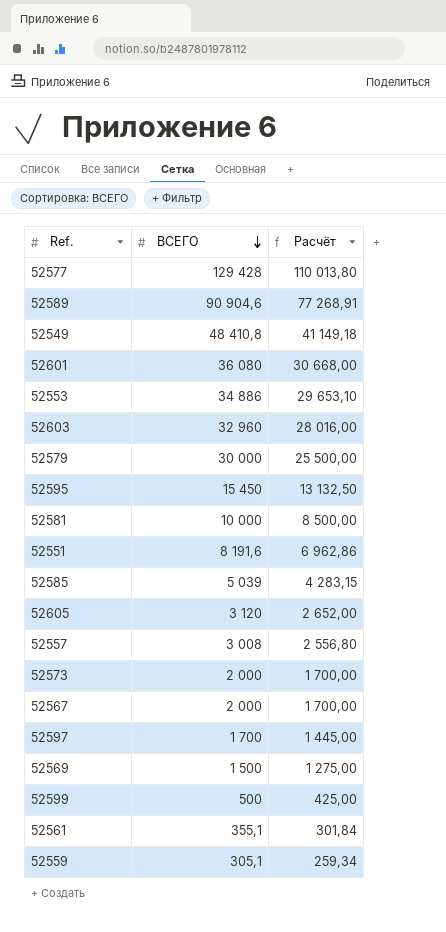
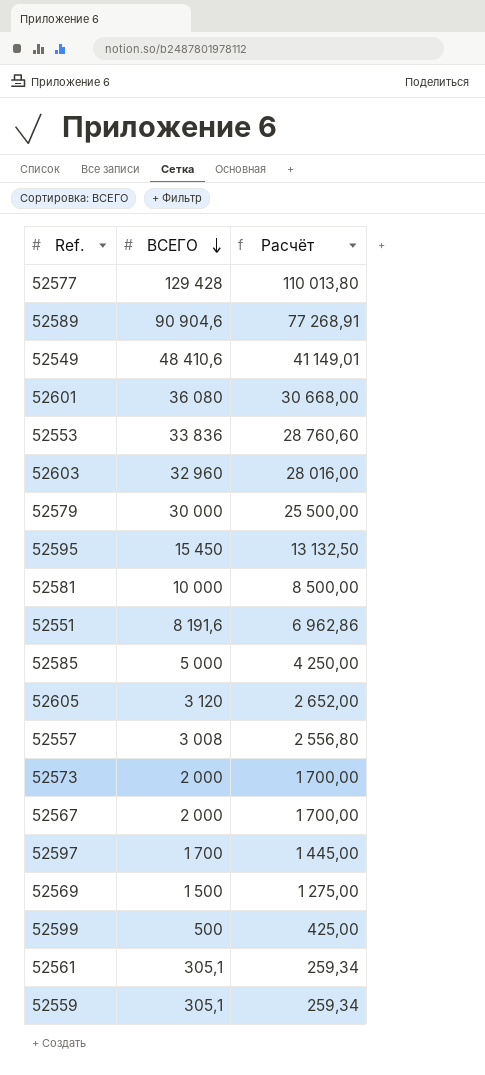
52549 | ВСЕГО: 48 410,8 -> 48 410,6
52549 | Расчёт: 41 149,18 -> 41 149,01
52553 | ВСЕГО: 34 886 -> 33 836
52553 | Расчёт: 29 653,10 -> 28 760,60
52585 | ВСЕГО: 5 039 -> 5 000
52585 | Расчёт: 4 283,15 -> 4 250,00
52561 | ВСЕГО: 355,1 -> 305,1
52561 | Расчёт: 301,84 -> 259,34

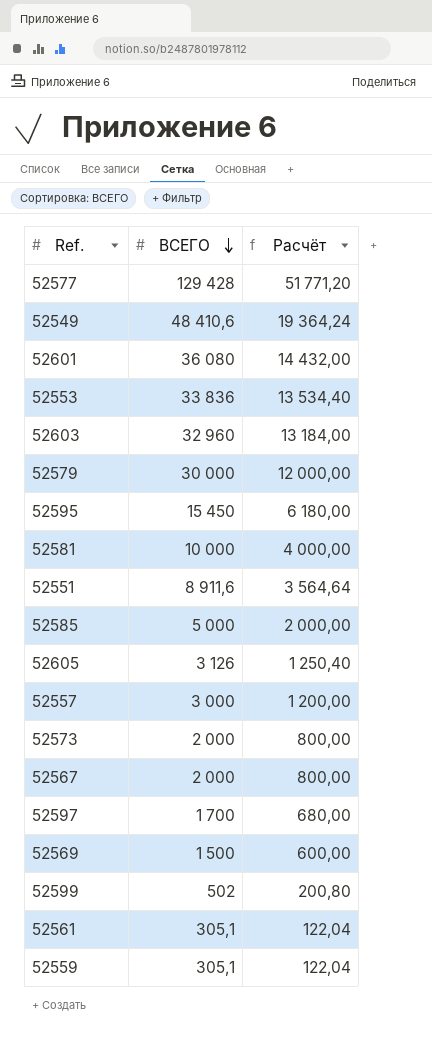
column Расчёт | formula: [ВСЕГО] * 0,85 -> [ВСЕГО] * 0,4
row 52589: 90 904,6 | 77 268,91 -> none
52551 | ВСЕГО: 8 191,6 -> 8 911,6
52605 | ВСЕГО: 3 120 -> 3 126
52557 | ВСЕГО: 3 008 -> 3 000
52599 | ВСЕГО: 500 -> 502

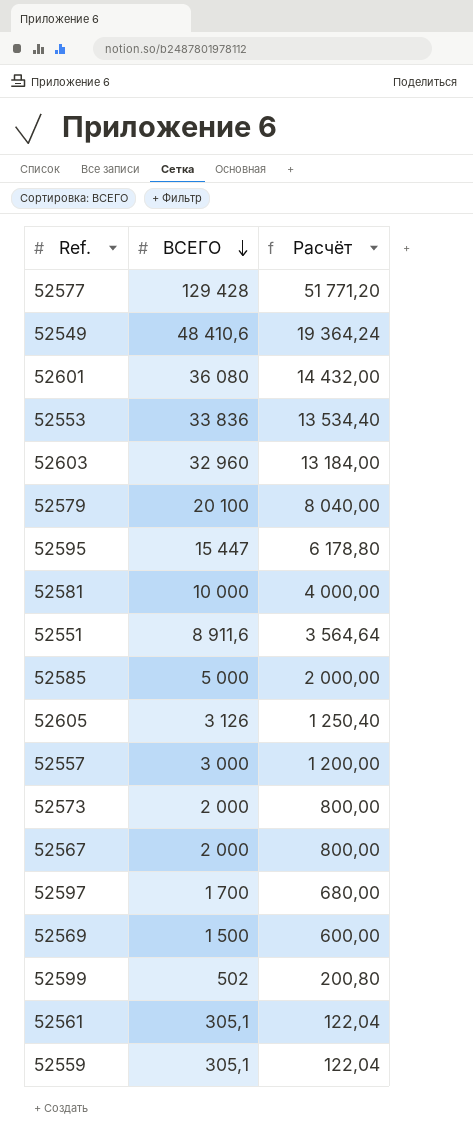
52579 | ВСЕГО: 30 000 -> 20 100
52579 | Расчёт: 12 000,00 -> 8 040,00
52595 | ВСЕГО: 15 450 -> 15 447
52595 | Расчёт: 6 180,00 -> 6 178,80

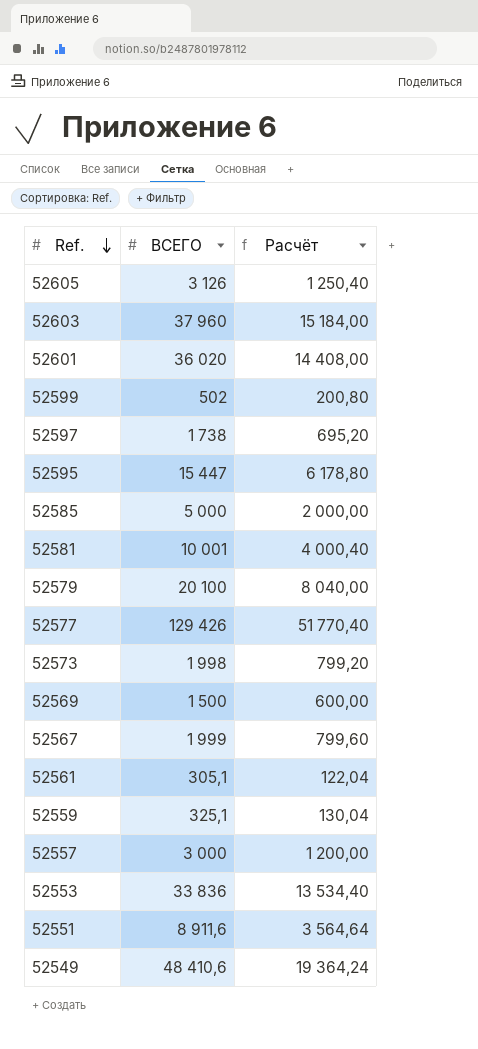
row order: ВСЕГО descending -> Ref. descending
52603 | ВСЕГО: 32 960 -> 37 960
52603 | Расчёт: 13 184,00 -> 15 184,00
52601 | ВСЕГО: 36 080 -> 36 020
52601 | Расчёт: 14 432,00 -> 14 408,00
52597 | ВСЕГО: 1 700 -> 1 738
52597 | Расчёт: 680,00 -> 695,20
52581 | ВСЕГО: 10 000 -> 10 001
52581 | Расчёт: 4 000,00 -> 4 000,40
52577 | ВСЕГО: 129 428 -> 129 426
52577 | Расчёт: 51 771,20 -> 51 770,40
52573 | ВСЕГО: 2 000 -> 1 998
52573 | Расчёт: 800,00 -> 799,20
52567 | ВСЕГО: 2 000 -> 1 999
52567 | Расчёт: 800,00 -> 799,60
52559 | ВСЕГО: 305,1 -> 325,1
52559 | Расчёт: 122,04 -> 130,04

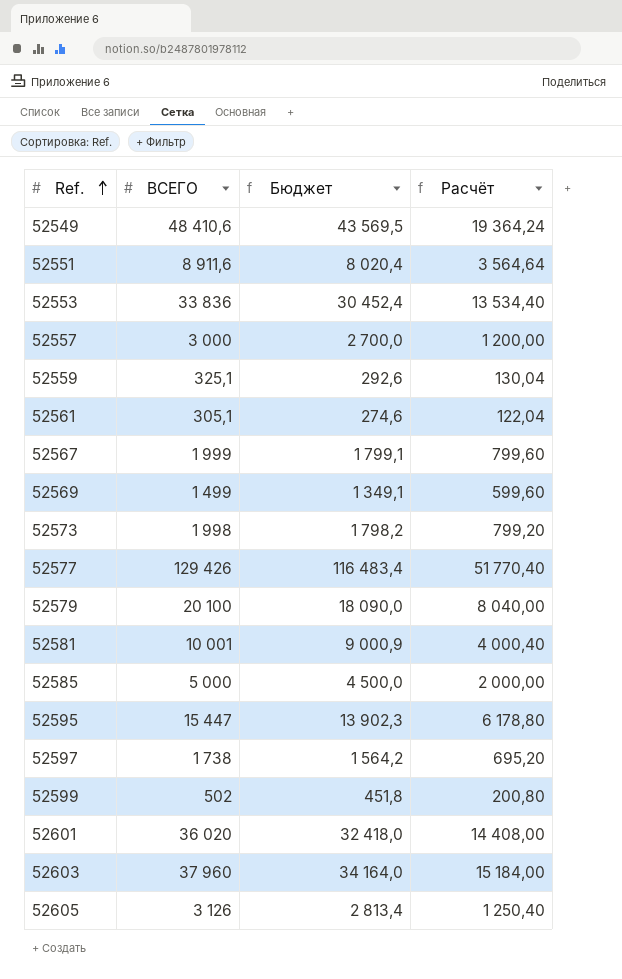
row order: Ref. descending -> Ref. ascending
column Бюджет | formula: none -> [ВСЕГО] * 0,9
52569 | ВСЕГО: 1 500 -> 1 499
52569 | Расчёт: 600,00 -> 599,60

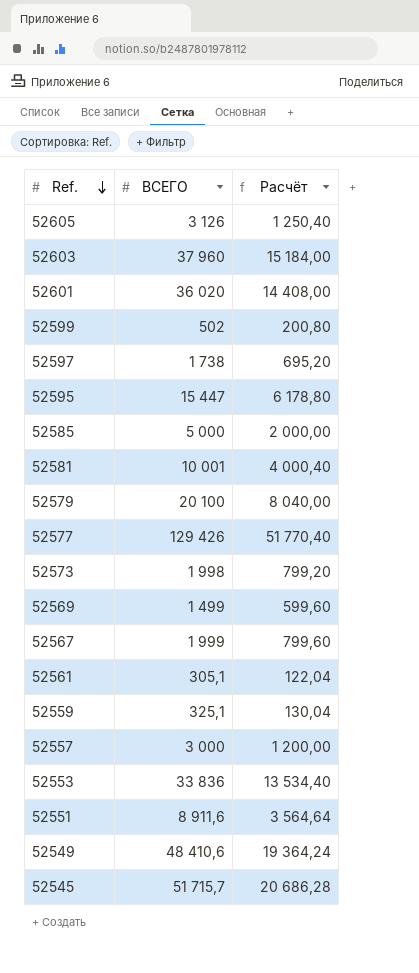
row order: Ref. ascending -> Ref. descending
column Бюджет | formula: [ВСЕГО] * 0,9 -> none
row 52545: none -> 51 715,7 | 20 686,28

